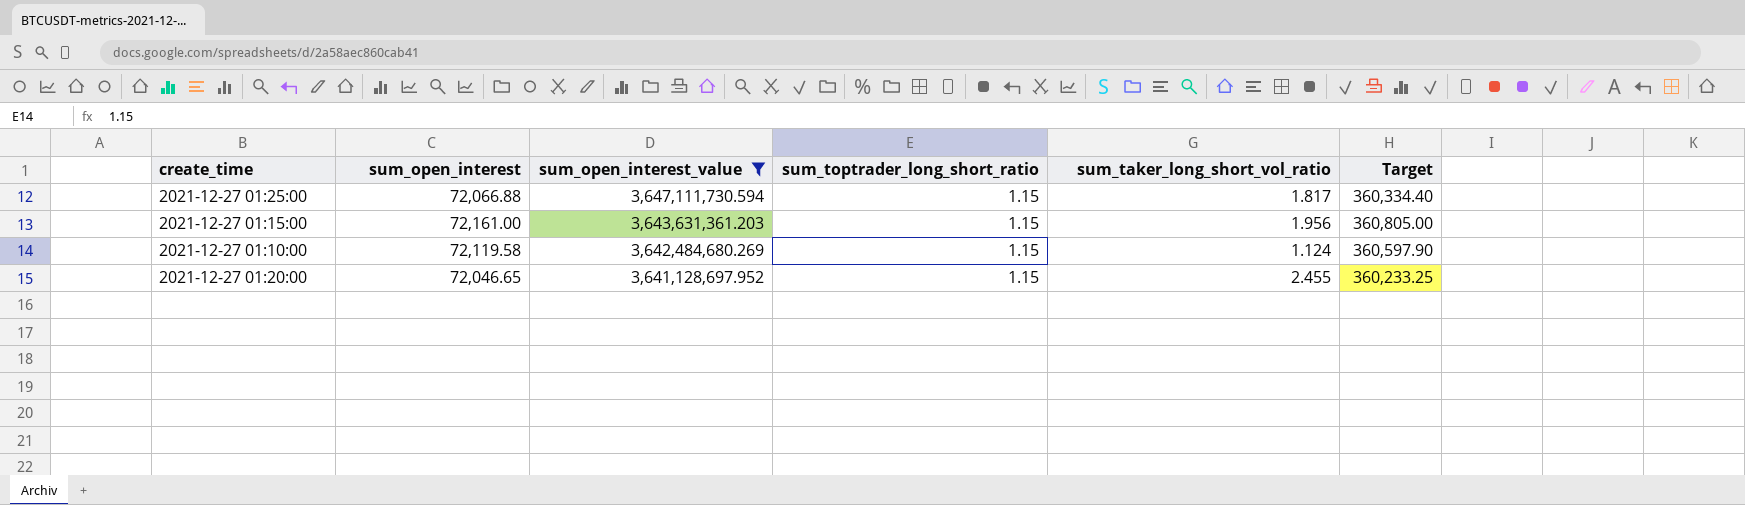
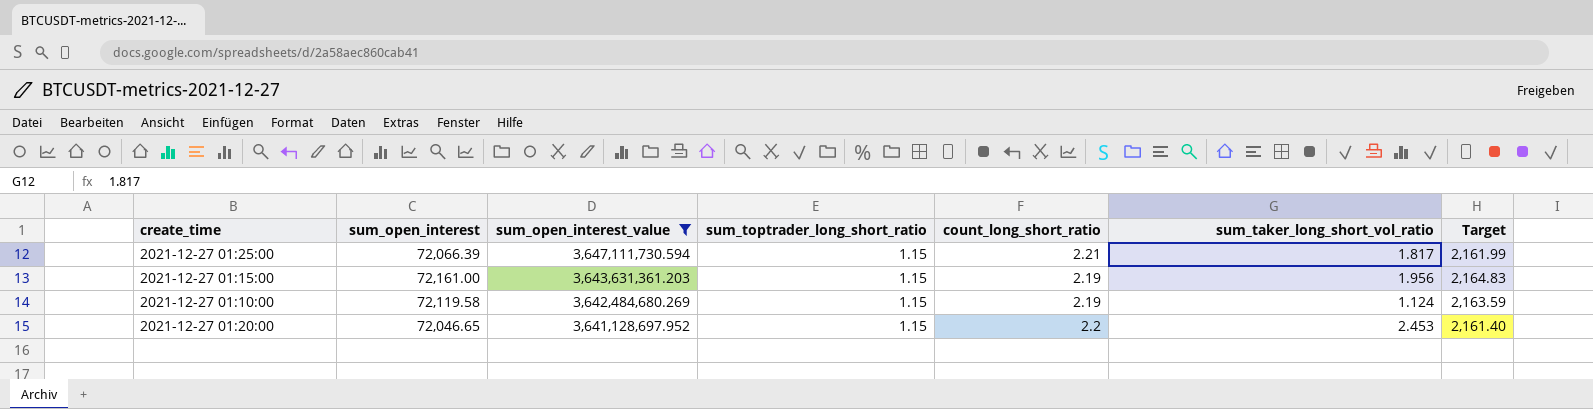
column count_long_short_ratio | position: none -> 5
column Target | formula: [sum_open_interest] * 5 -> [sum_open_interest] * 0.03
2021-12-27 01:25:00 | sum_open_interest: 72,066.88 -> 72,066.39
2021-12-27 01:20:00 | sum_taker_long_short_vol_ratio: 2.455 -> 2.453

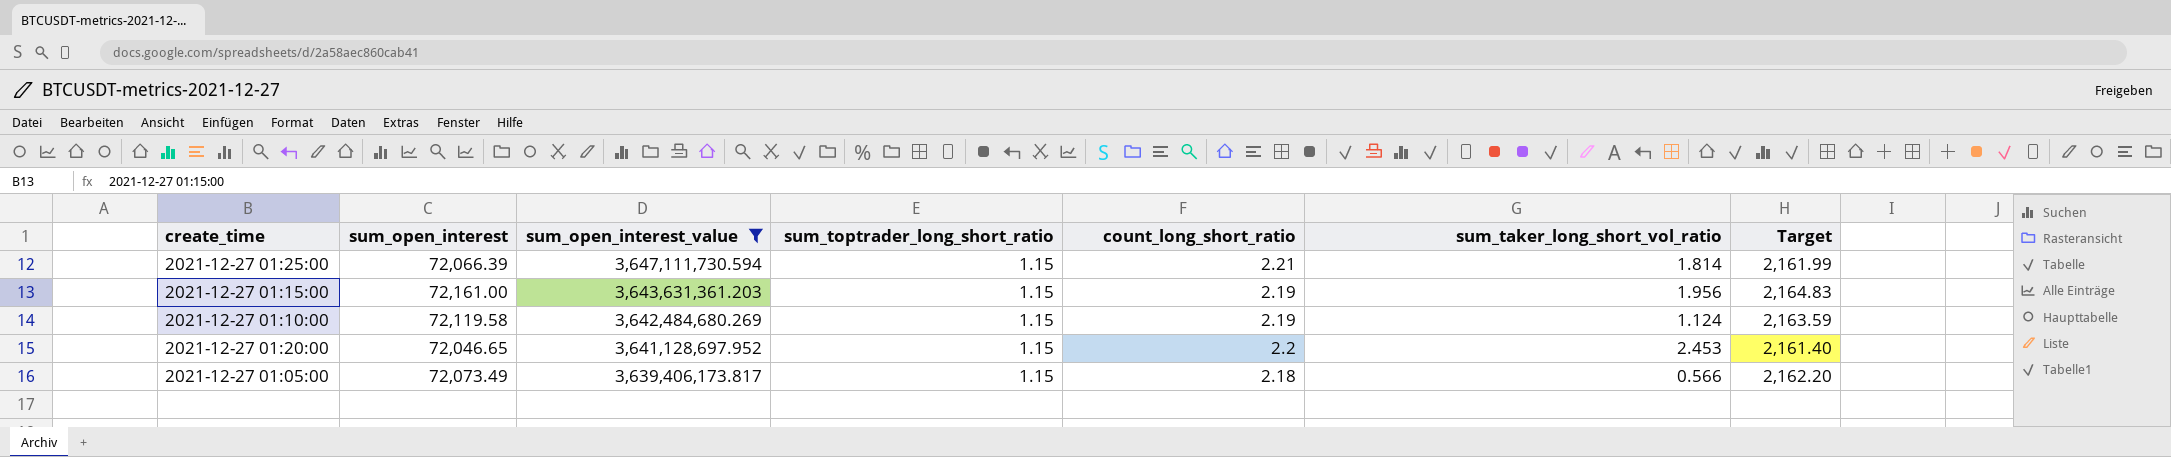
2021-12-27 01:25:00 | sum_taker_long_short_vol_ratio: 1.817 -> 1.814
row 2021-12-27 01:05:00: none -> 72,073.49 | 3,639,406,173.817 | 1.15 | 2.18 | 0.566 | 2,162.20

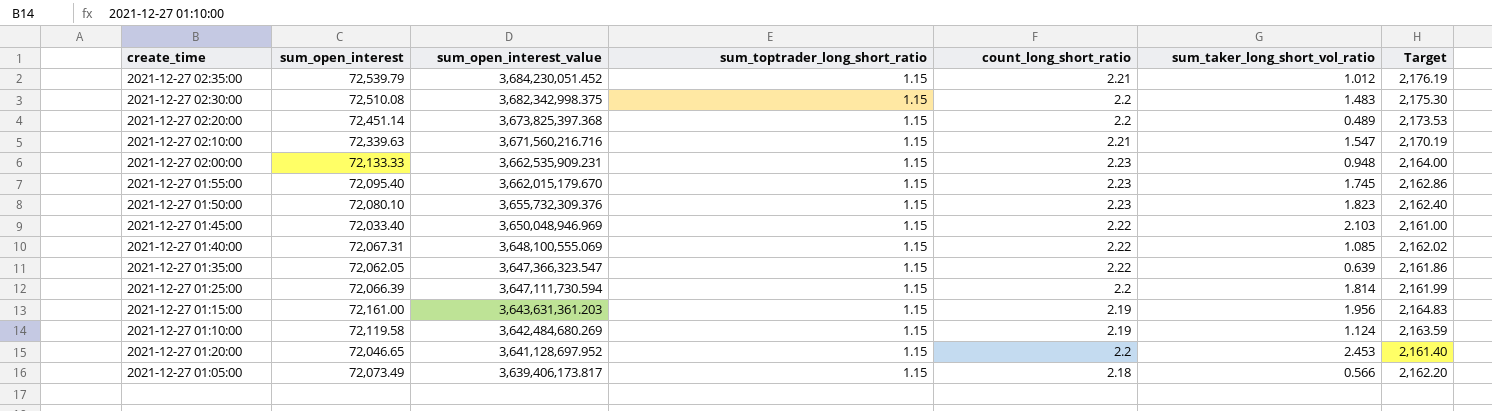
filter: sum_open_interest_value <= 3,647,111,730.594 -> none
2021-12-27 01:25:00 | count_long_short_ratio: 2.21 -> 2.2

